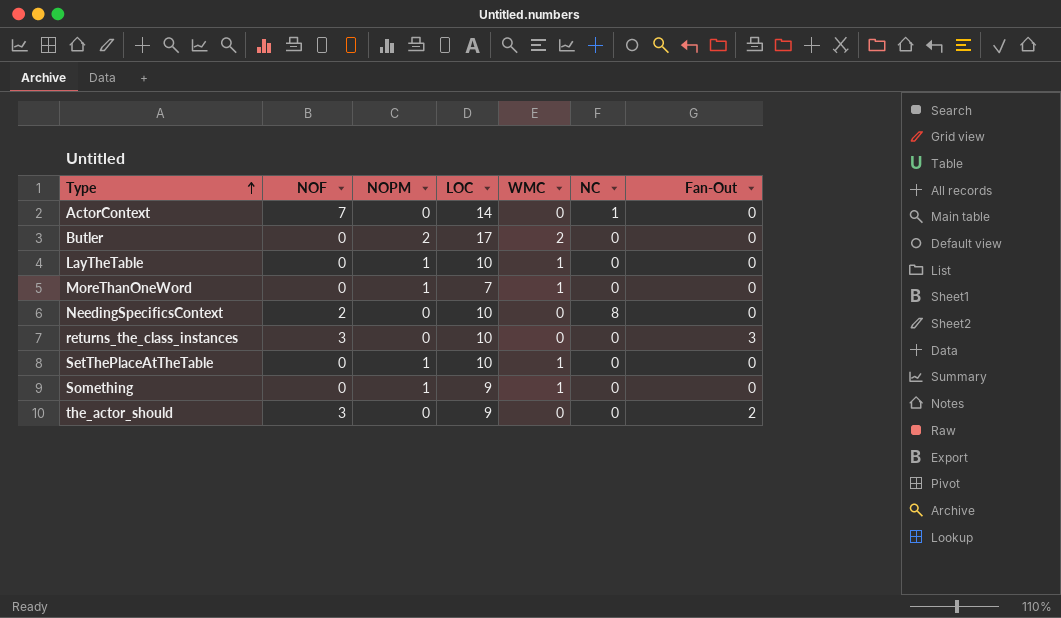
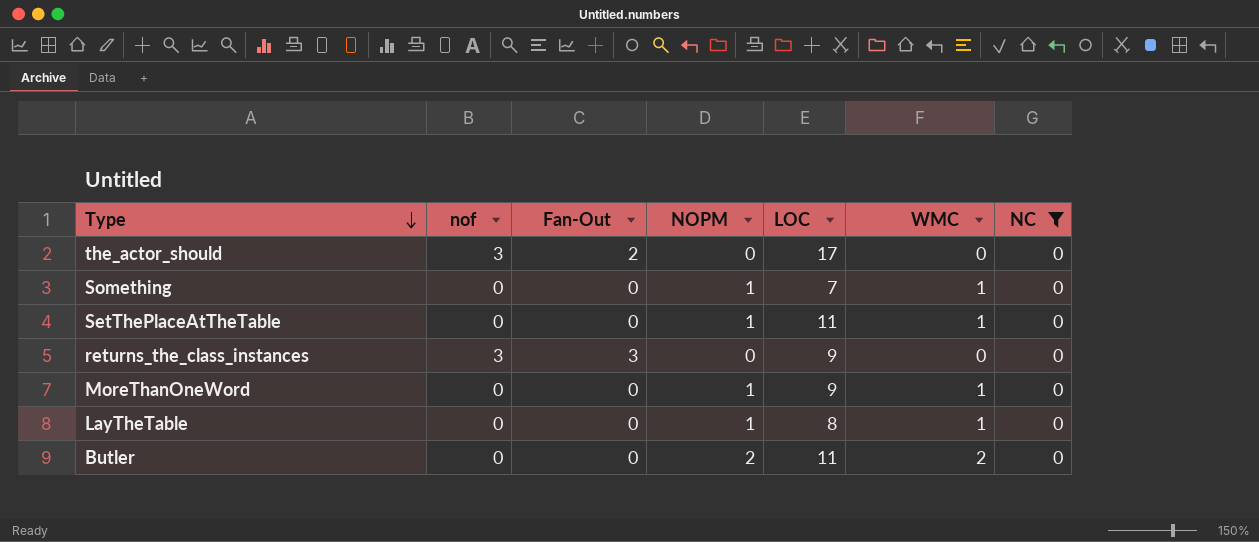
filter: none -> NC = 0
row order: Type ascending -> Type descending
column name: NOF -> nof
column Fan-Out | position: 7 -> 3
the_actor_should | LOC: 9 -> 17
Something | LOC: 9 -> 7
SetThePlaceAtTheTable | LOC: 10 -> 11
returns_the_class_instances | LOC: 10 -> 9
MoreThanOneWord | LOC: 7 -> 9
LayTheTable | LOC: 10 -> 8
Butler | LOC: 17 -> 11

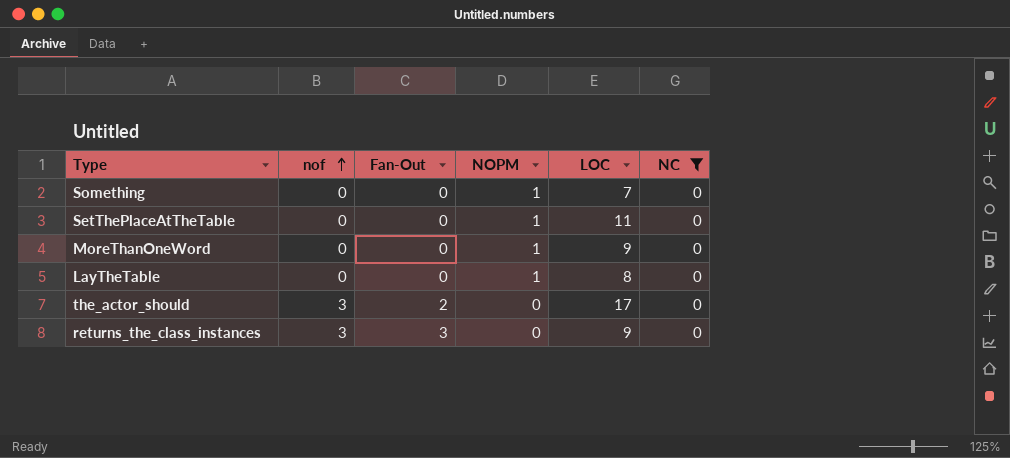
row order: Type descending -> nof ascending
column WMC | position: 6 -> none
row Butler: 0 | 0 | 2 | 11 | 2 | 0 -> none

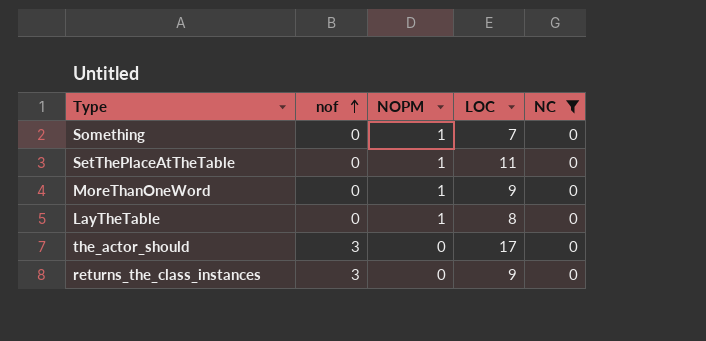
column Fan-Out | position: 3 -> none

